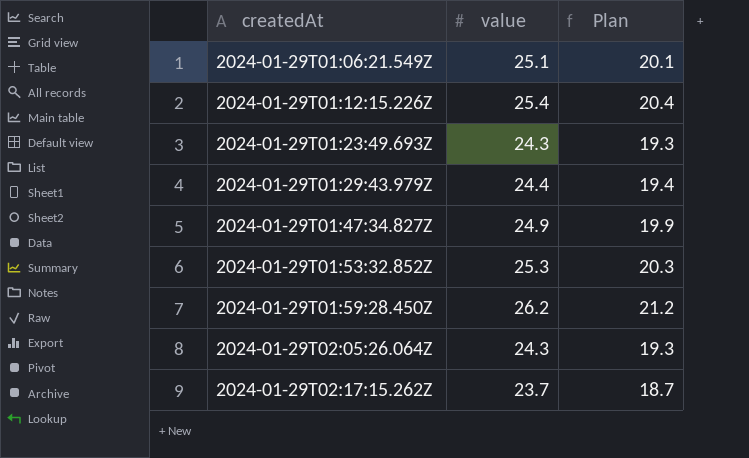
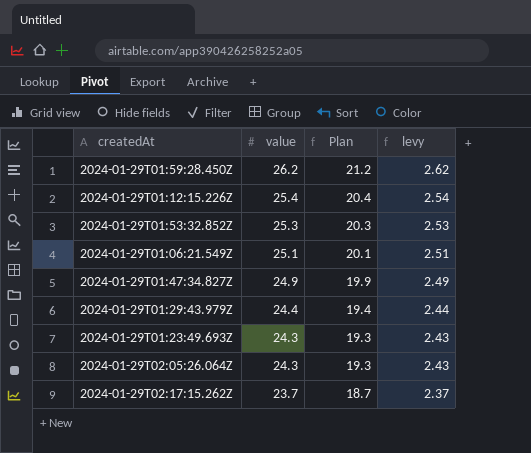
row order: createdAt ascending -> value descending
column levy | formula: none -> [value] * 0.1

